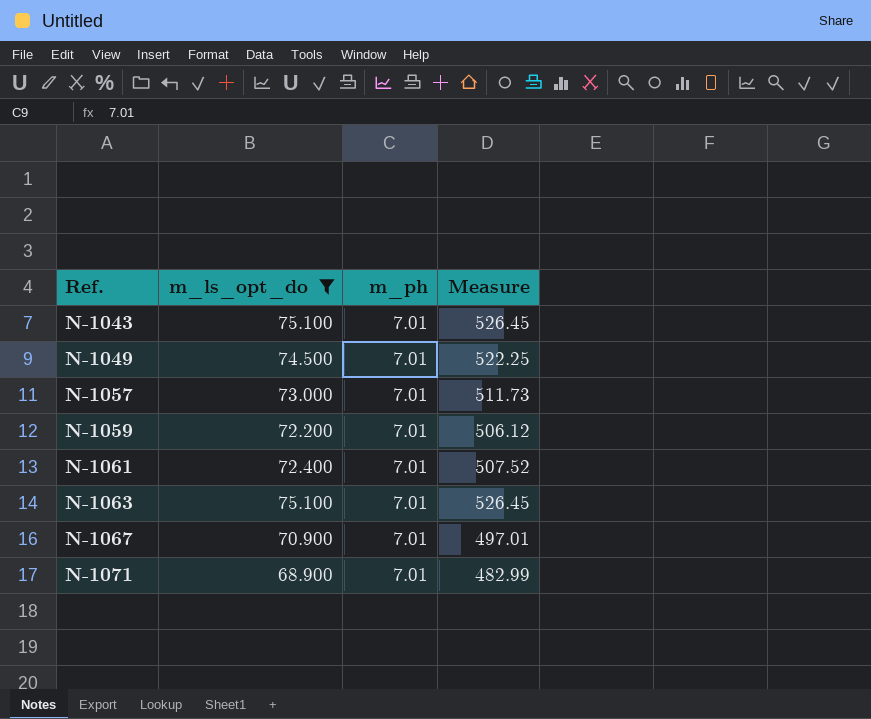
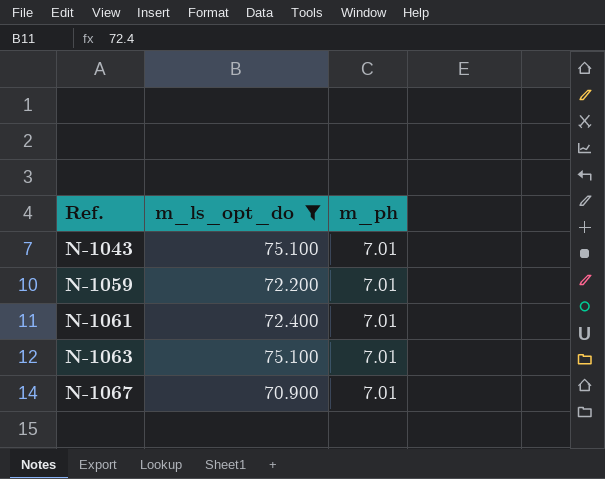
column Measure | formula: [m_ls_opt_do] * [m_ph] -> none
row N-1049: 74.500 | 7.01 | 522.25 -> none
row N-1057: 73.000 | 7.01 | 511.73 -> none
row N-1071: 68.900 | 7.01 | 482.99 -> none

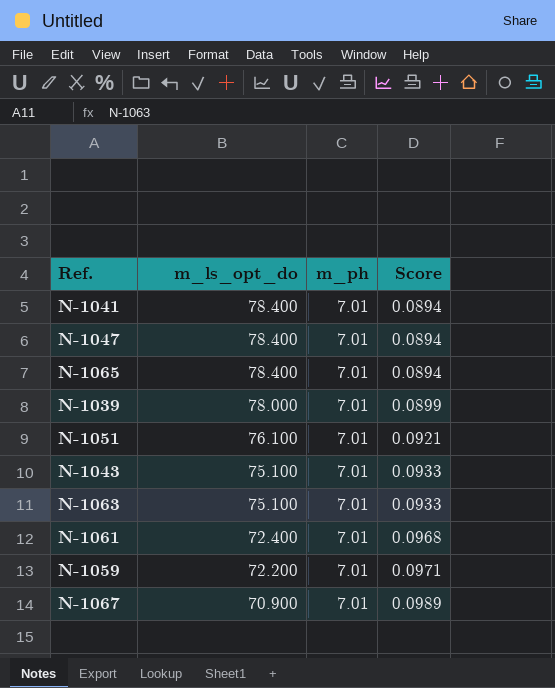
filter: m_ls_opt_do <= 75.100 -> none
row order: Ref. ascending -> m_ls_opt_do descending
column Score | formula: none -> [m_ph] / [m_ls_opt_do]

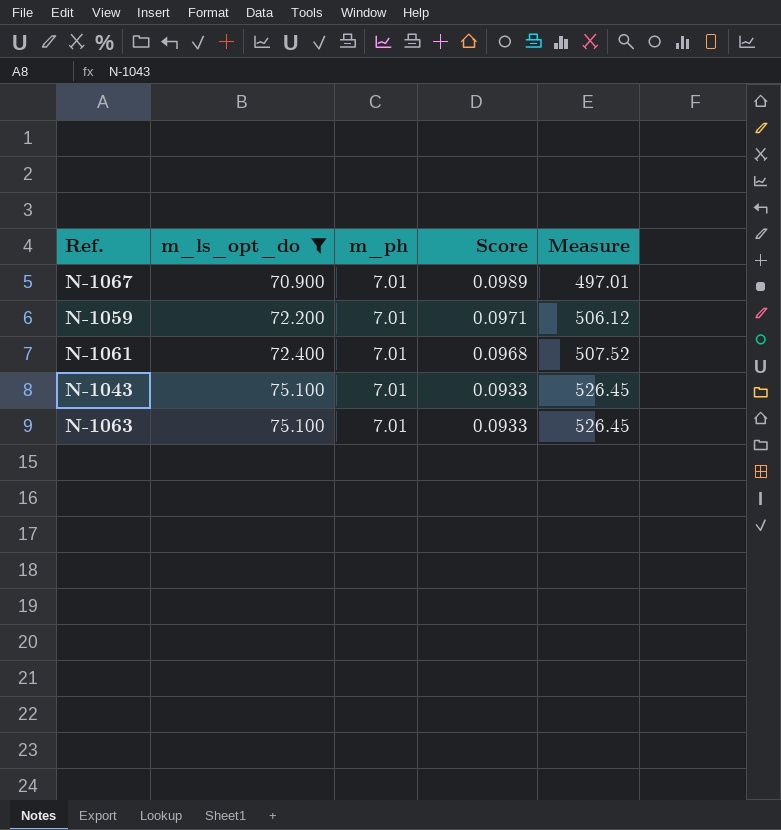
filter: none -> m_ls_opt_do <= 75.100
row order: m_ls_opt_do descending -> m_ls_opt_do ascending
column Measure | formula: none -> [m_ls_opt_do] * [m_ph]

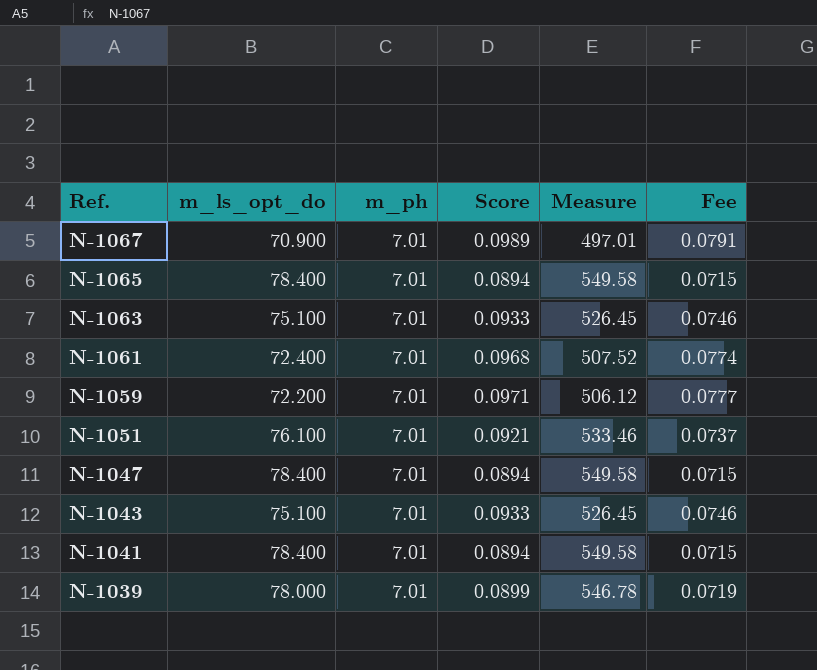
filter: m_ls_opt_do <= 75.100 -> none
row order: m_ls_opt_do ascending -> Ref. descending
column Fee | formula: none -> [Score] * 0.8

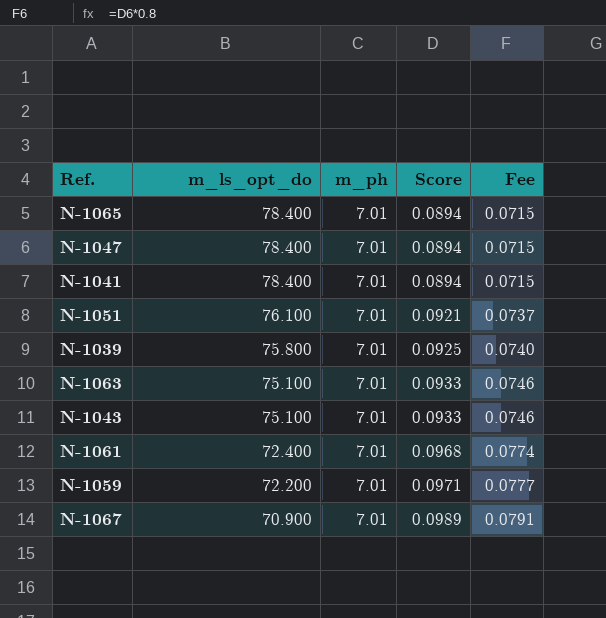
row order: Ref. descending -> m_ls_opt_do descending
column Measure | formula: [m_ls_opt_do] * [m_ph] -> none
N-1039 | m_ls_opt_do: 78.000 -> 75.800
N-1039 | Score: 0.0899 -> 0.0925
N-1039 | Fee: 0.0719 -> 0.0740

